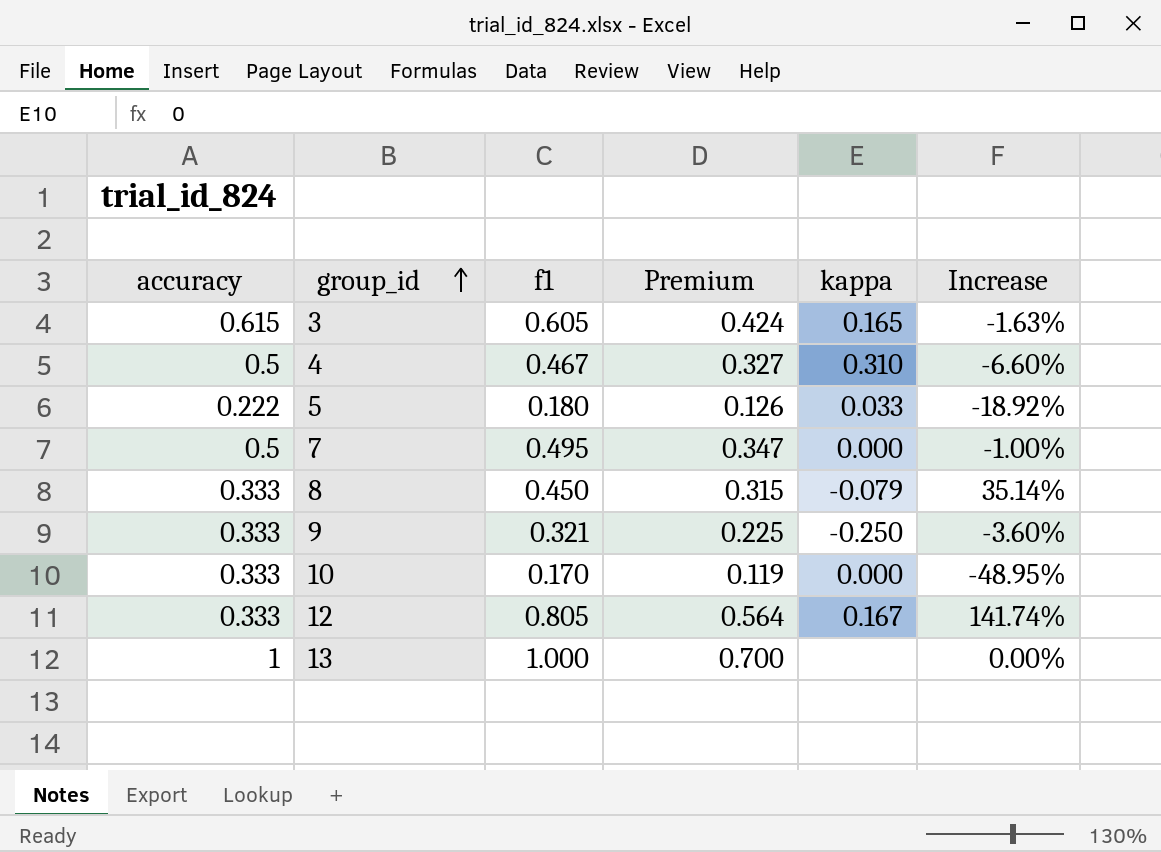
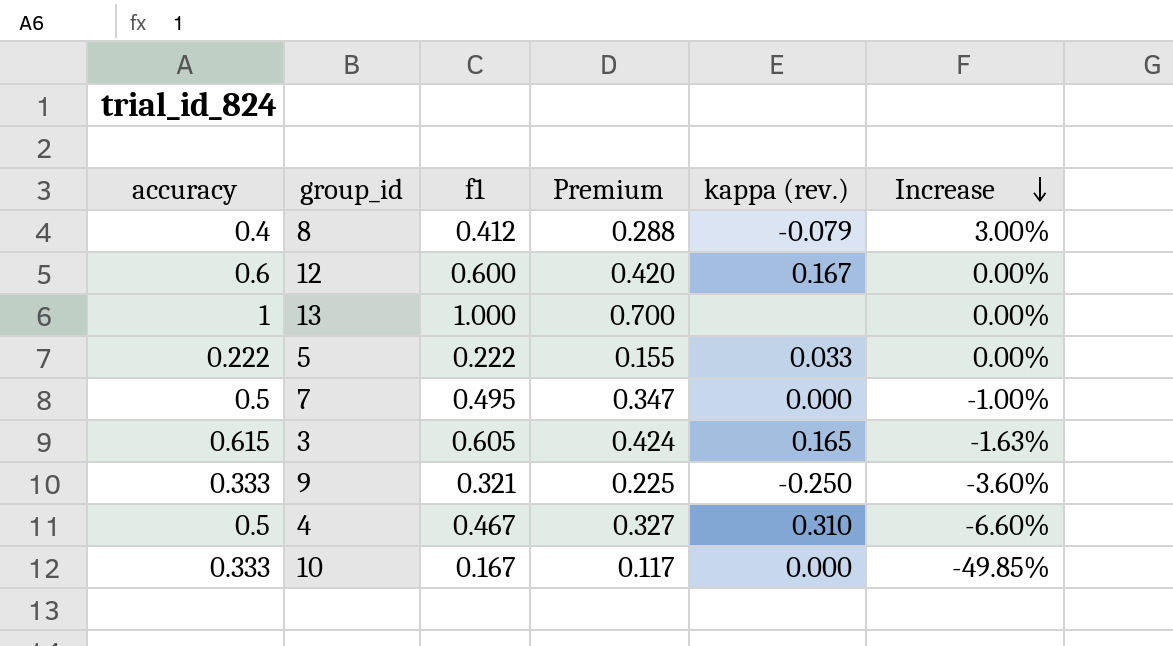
row order: group_id ascending -> Increase descending
column name: kappa -> kappa (rev.)
8 | accuracy: 0.333 -> 0.4
8 | f1: 0.450 -> 0.412
8 | Premium: 0.315 -> 0.288
8 | Increase: 35.14% -> 3.00%
12 | accuracy: 0.333 -> 0.6
12 | f1: 0.805 -> 0.600
12 | Premium: 0.564 -> 0.420
12 | Increase: 141.74% -> 0.00%
5 | f1: 0.180 -> 0.222
5 | Premium: 0.126 -> 0.155
5 | Increase: -18.92% -> 0.00%
10 | f1: 0.170 -> 0.167
10 | Premium: 0.119 -> 0.117
10 | Increase: -48.95% -> -49.85%

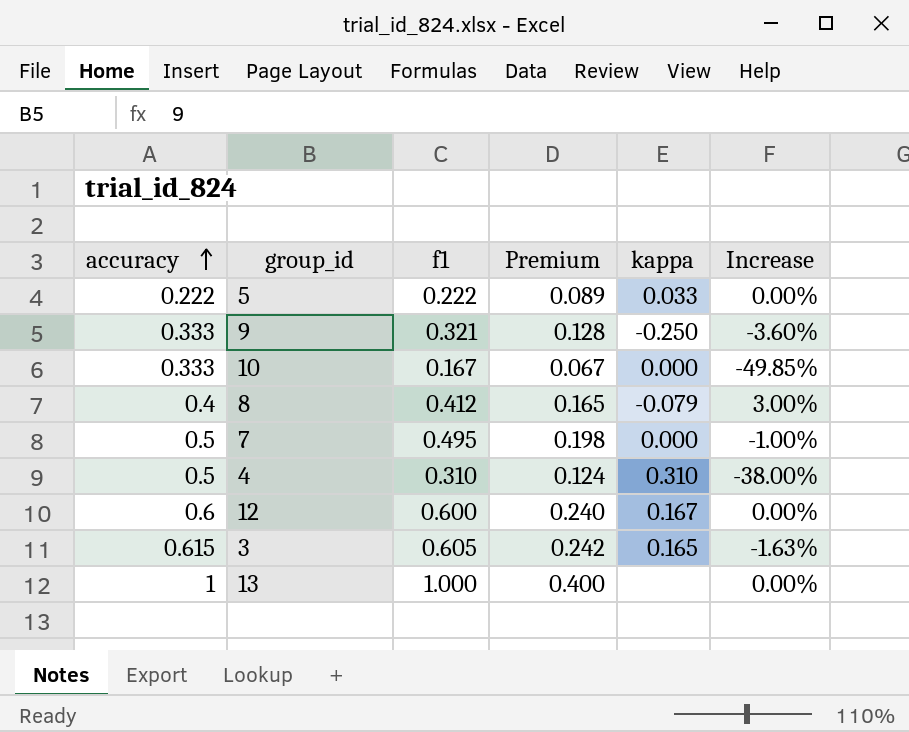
row order: Increase descending -> accuracy ascending
column Premium | formula: [f1] * 0.7 -> [f1] * 0.4
column name: kappa (rev.) -> kappa
4 | f1: 0.467 -> 0.310
4 | Increase: -6.60% -> -38.00%

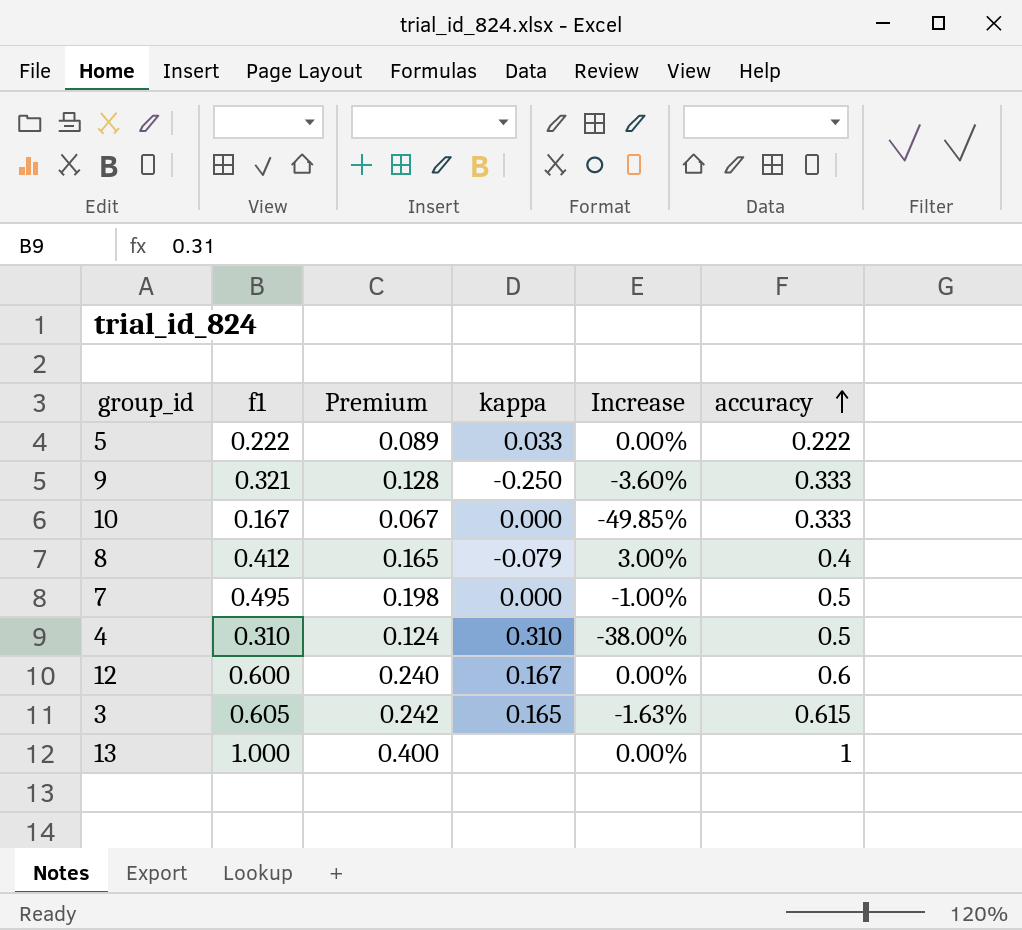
column accuracy | position: 1 -> 6

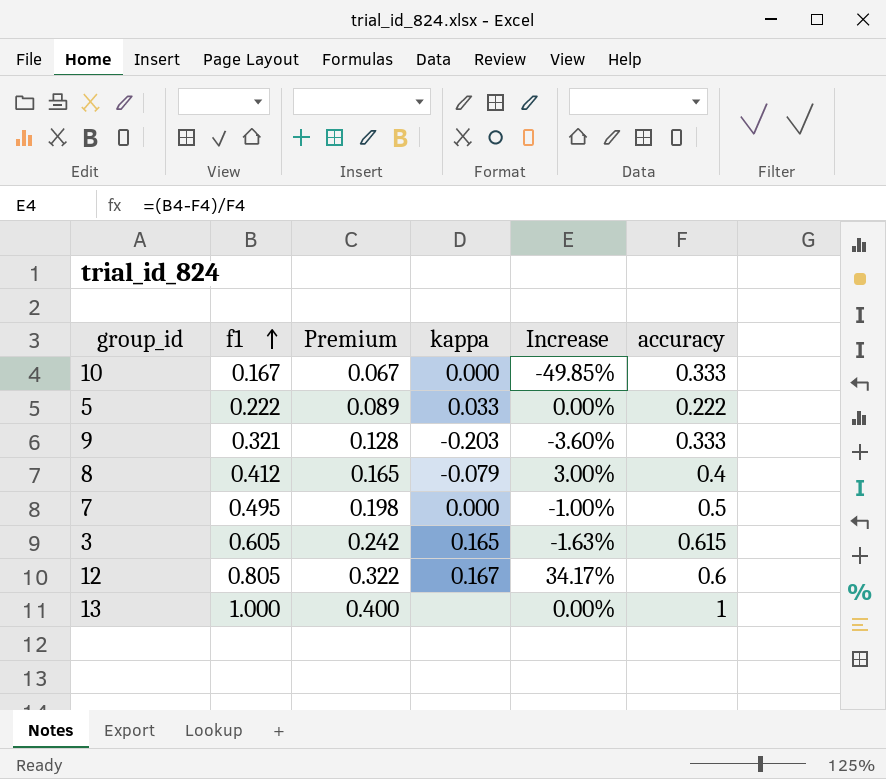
row order: accuracy ascending -> f1 ascending
row 4: 0.310 | 0.124 | 0.310 | -38.00% | 0.5 -> none
9 | kappa: -0.250 -> -0.203
12 | f1: 0.600 -> 0.805
12 | Premium: 0.240 -> 0.322
12 | Increase: 0.00% -> 34.17%

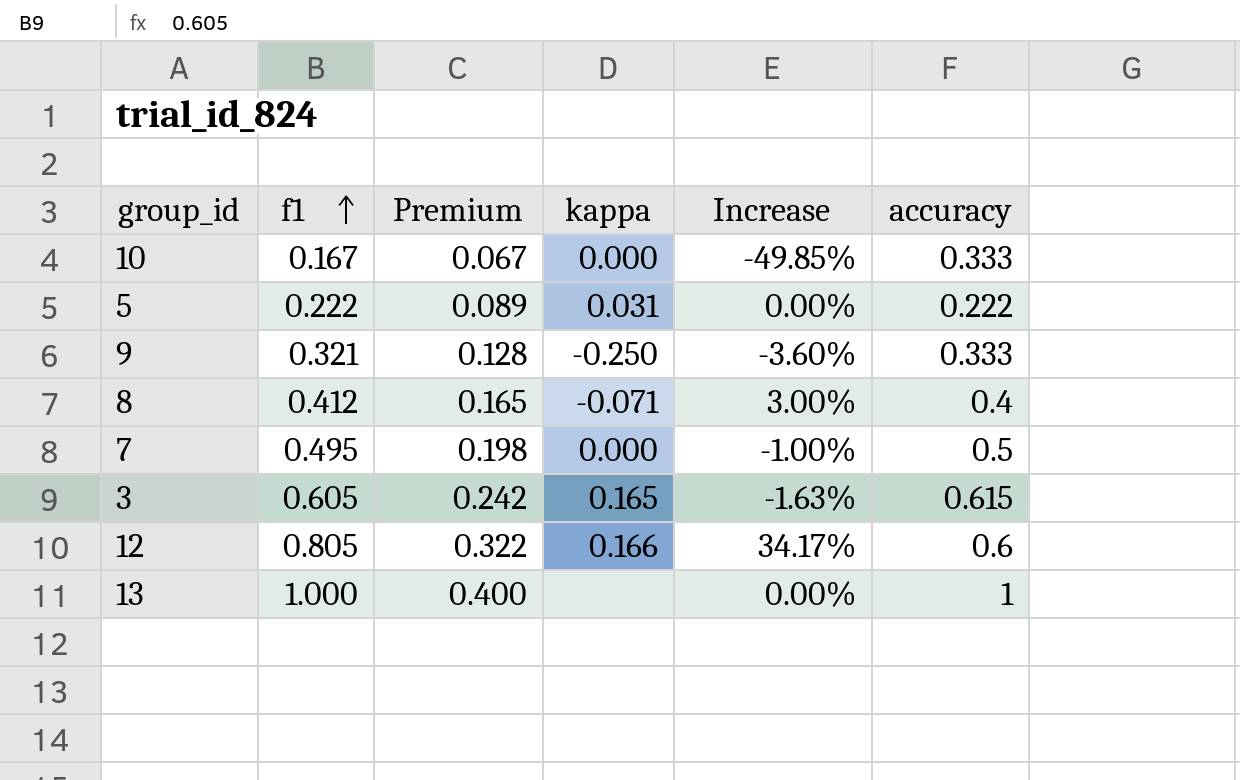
5 | kappa: 0.033 -> 0.031
9 | kappa: -0.203 -> -0.250
8 | kappa: -0.079 -> -0.071
12 | kappa: 0.167 -> 0.166

